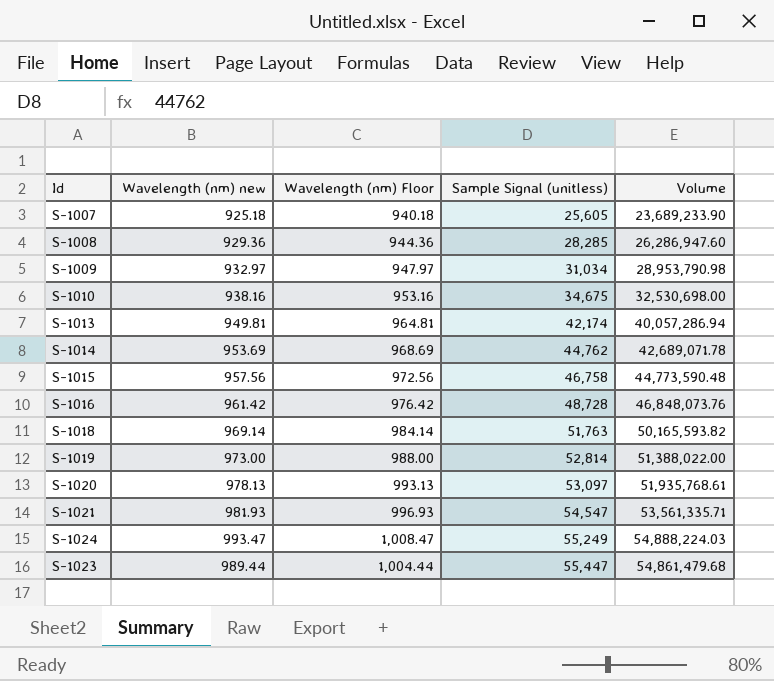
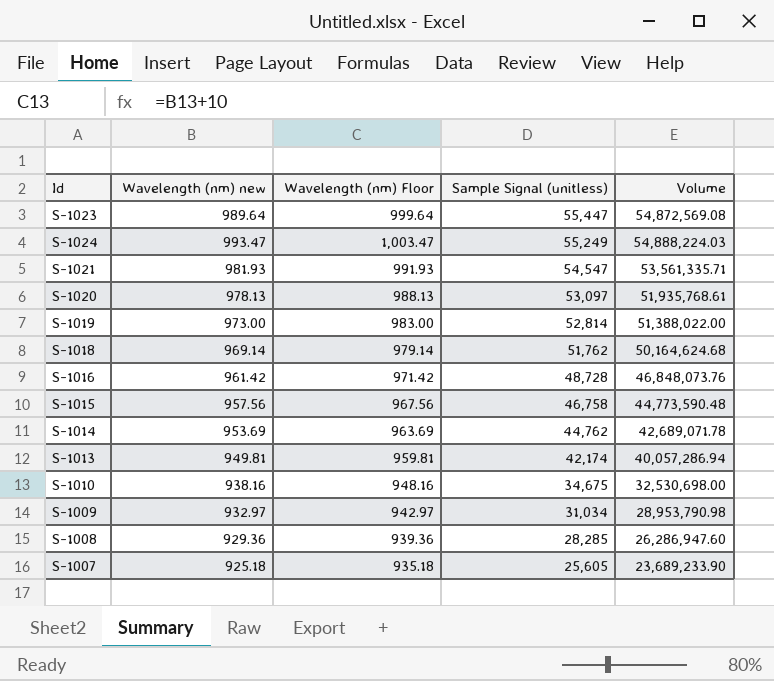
row order: Sample Signal (unitless) ascending -> Sample Signal (unitless) descending
column Wavelength (nm) Floor | formula: [Wavelength (nm) new] + 15 -> [Wavelength (nm) new] + 10
S-1023 | Wavelength (nm) new: 989.44 -> 989.64
S-1023 | Volume: 54,861,479.68 -> 54,872,569.08
S-1018 | Sample Signal (unitless): 51,763 -> 51,762
S-1018 | Volume: 50,165,593.82 -> 50,164,624.68

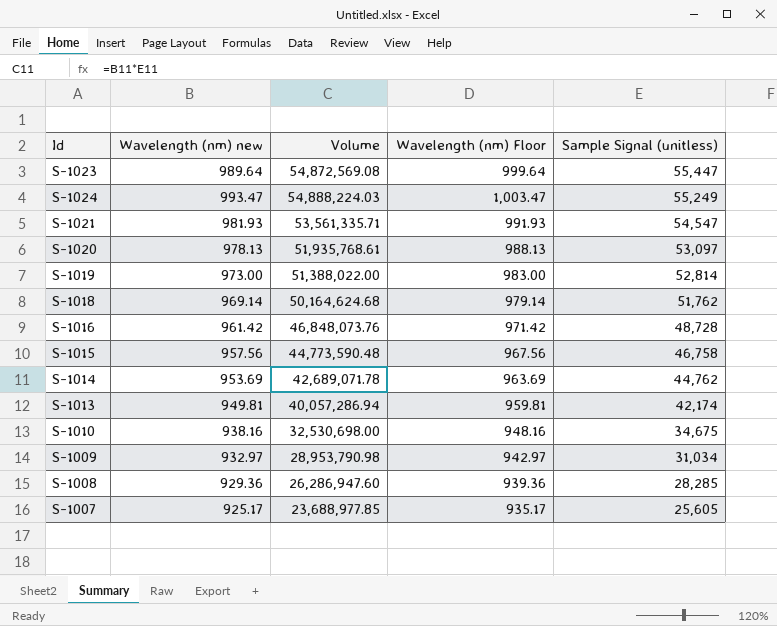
column Volume | position: 5 -> 3
S-1007 | Wavelength (nm) new: 925.18 -> 925.17
S-1007 | Volume: 23,689,233.90 -> 23,688,977.85
S-1007 | Wavelength (nm) Floor: 935.18 -> 935.17

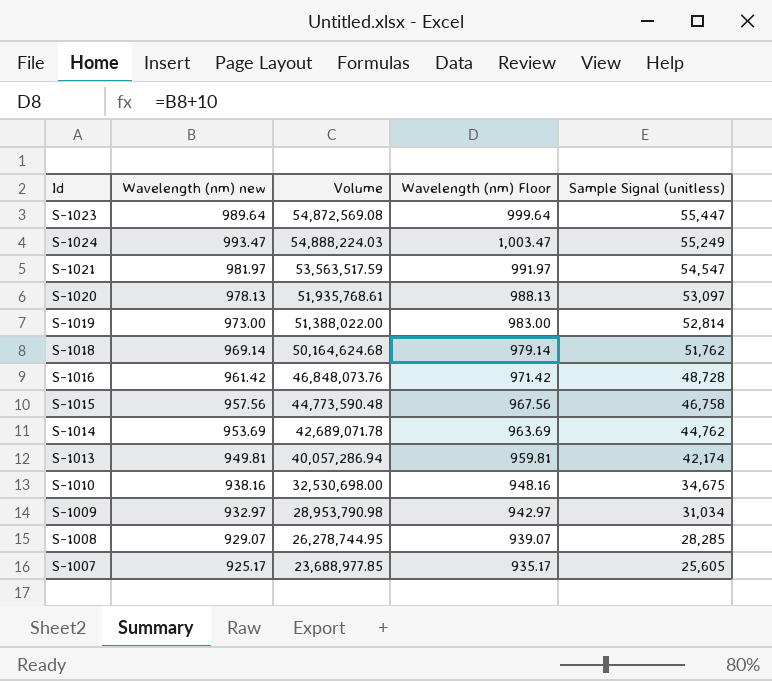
S-1021 | Wavelength (nm) new: 981.93 -> 981.97
S-1021 | Volume: 53,561,335.71 -> 53,563,517.59
S-1021 | Wavelength (nm) Floor: 991.93 -> 991.97
S-1008 | Wavelength (nm) new: 929.36 -> 929.07
S-1008 | Volume: 26,286,947.60 -> 26,278,744.95
S-1008 | Wavelength (nm) Floor: 939.36 -> 939.07

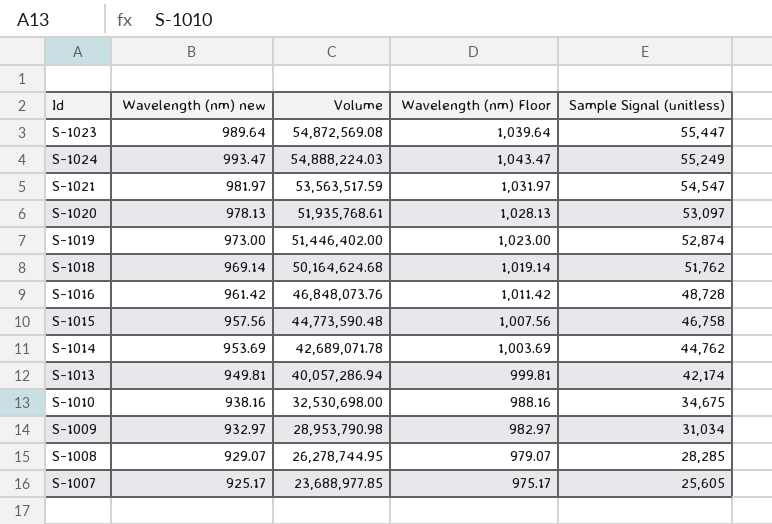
column Wavelength (nm) Floor | formula: [Wavelength (nm) new] + 10 -> [Wavelength (nm) new] + 50
S-1019 | Volume: 51,388,022.00 -> 51,446,402.00
S-1019 | Sample Signal (unitless): 52,814 -> 52,874

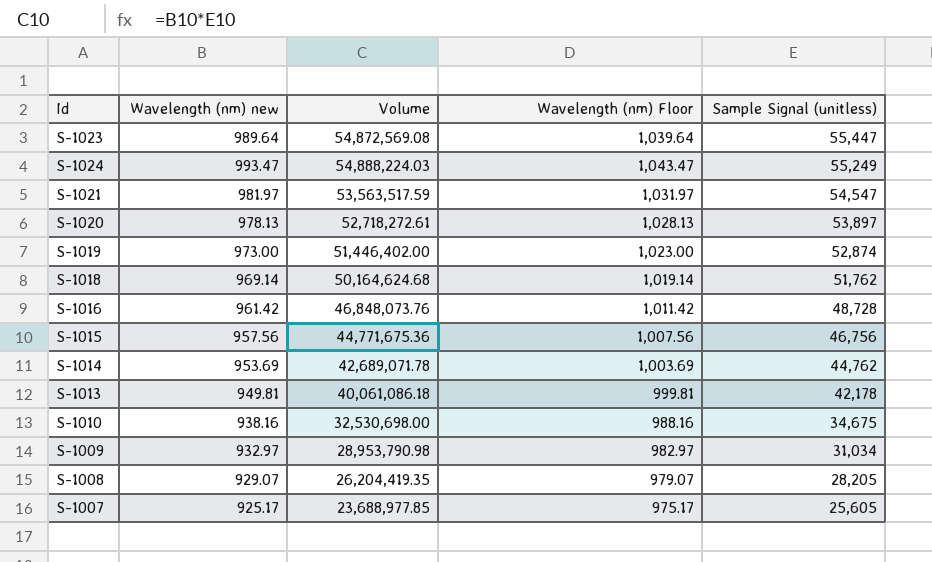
S-1020 | Volume: 51,935,768.61 -> 52,718,272.61
S-1020 | Sample Signal (unitless): 53,097 -> 53,897
S-1015 | Volume: 44,773,590.48 -> 44,771,675.36
S-1015 | Sample Signal (unitless): 46,758 -> 46,756
S-1013 | Volume: 40,057,286.94 -> 40,061,086.18
S-1013 | Sample Signal (unitless): 42,174 -> 42,178
S-1008 | Volume: 26,278,744.95 -> 26,204,419.35
S-1008 | Sample Signal (unitless): 28,285 -> 28,205

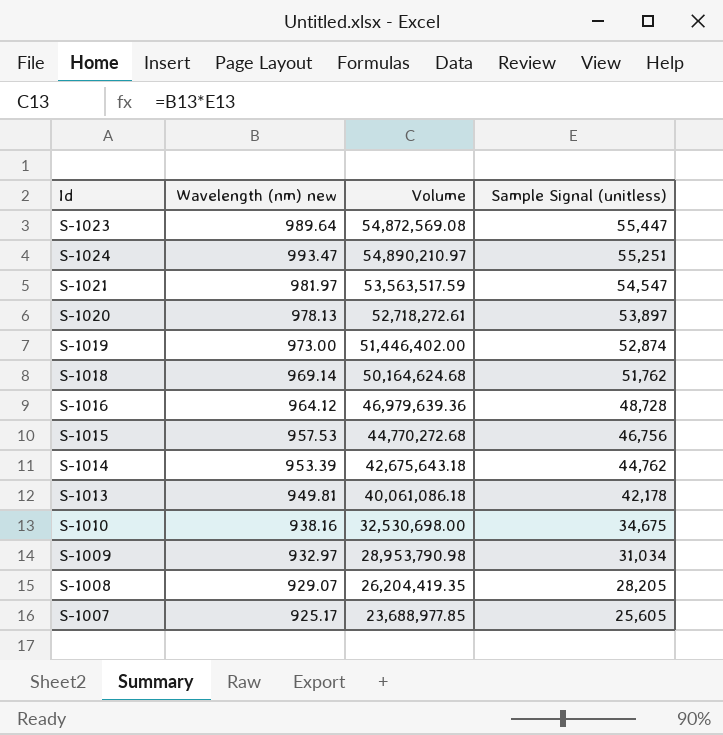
column Wavelength (nm) Floor | formula: [Wavelength (nm) new] + 50 -> none
S-1024 | Volume: 54,888,224.03 -> 54,890,210.97
S-1024 | Sample Signal (unitless): 55,249 -> 55,251
S-1016 | Wavelength (nm) new: 961.42 -> 964.12
S-1016 | Volume: 46,848,073.76 -> 46,979,639.36
S-1015 | Wavelength (nm) new: 957.56 -> 957.53
S-1015 | Volume: 44,771,675.36 -> 44,770,272.68
S-1014 | Wavelength (nm) new: 953.69 -> 953.39
S-1014 | Volume: 42,689,071.78 -> 42,675,643.18

